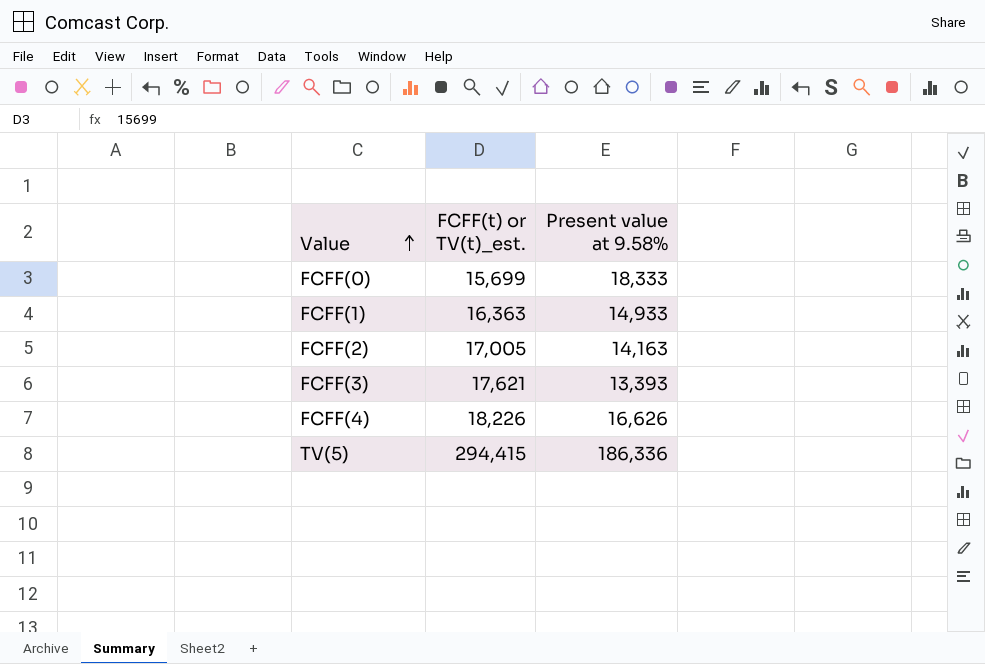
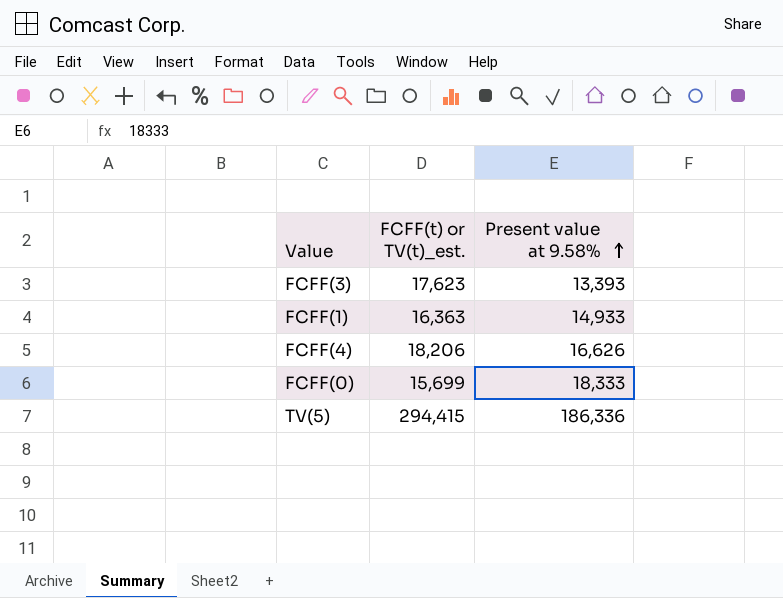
row order: Value ascending -> Present value at 9.58% ascending
row FCFF(2): 17,005 | 14,163 -> none
FCFF(3) | FCFF(t) or TV(t)_est.: 17,621 -> 17,623
FCFF(4) | FCFF(t) or TV(t)_est.: 18,226 -> 18,206

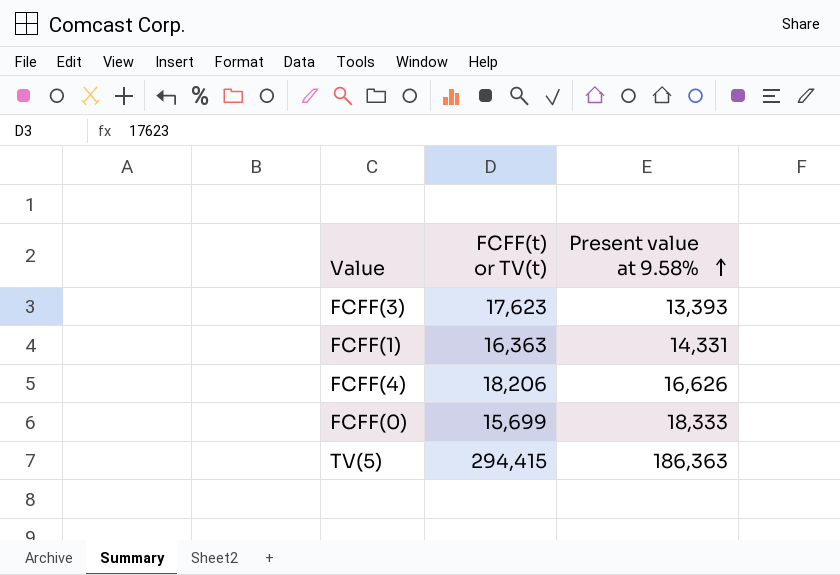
column name: FCFF(t) or TV(t)_est. -> FCFF(t) or TV(t)
FCFF(1) | Present value at 9.58%: 14,933 -> 14,331
TV(5) | Present value at 9.58%: 186,336 -> 186,363

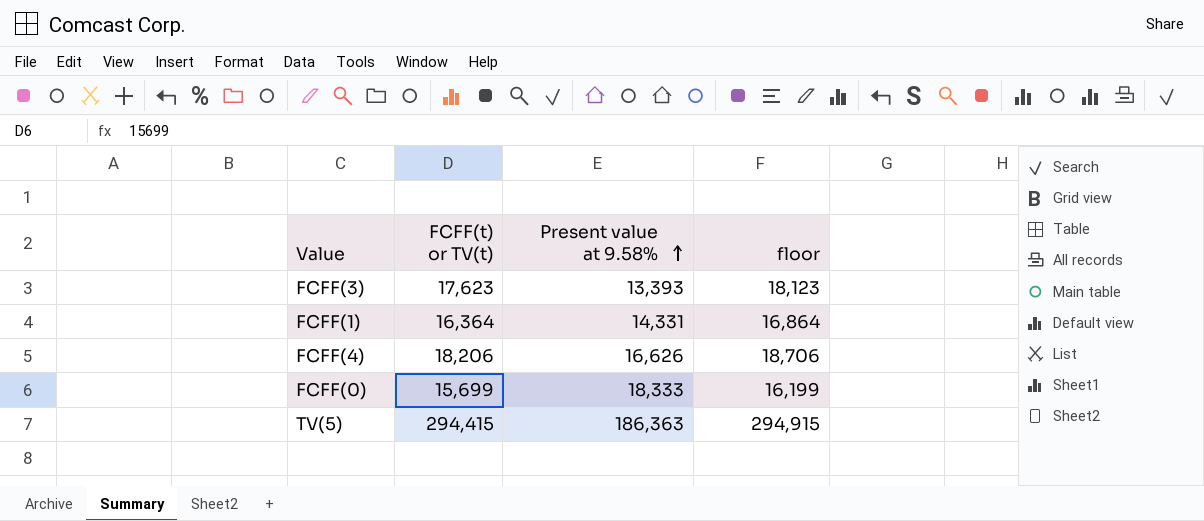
column floor | formula: none -> [FCFF(t) or TV(t)] + 500
FCFF(1) | FCFF(t) or TV(t): 16,363 -> 16,364

